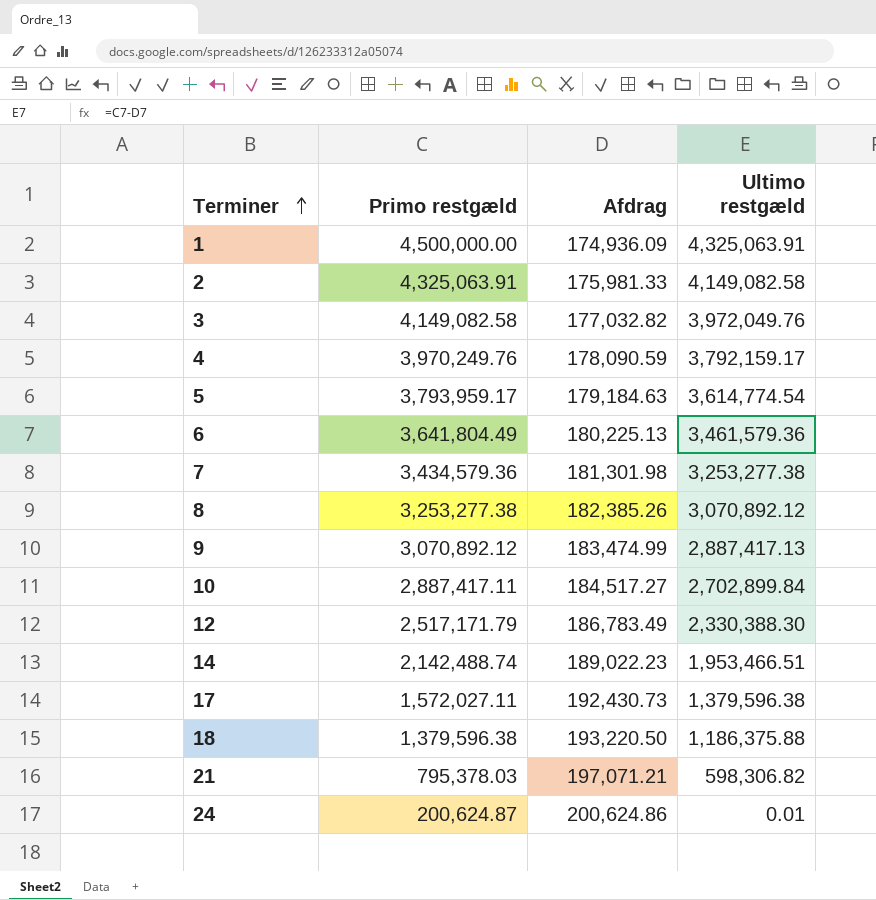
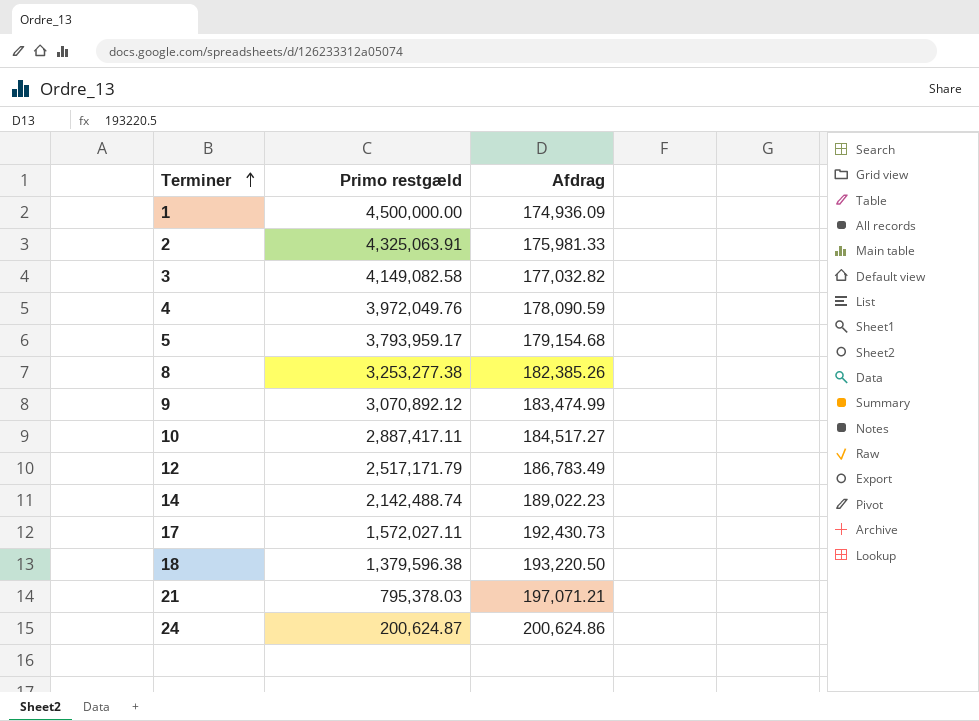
column Ultimo restgæld | formula: [Primo restgæld] - [Afdrag] -> none
row 6: 3,641,804.49 | 180,225.13 | 3,461,579.36 -> none
row 7: 3,434,579.36 | 181,301.98 | 3,253,277.38 -> none
4 | Primo restgæld: 3,970,249.76 -> 3,972,049.76
5 | Afdrag: 179,184.63 -> 179,154.68

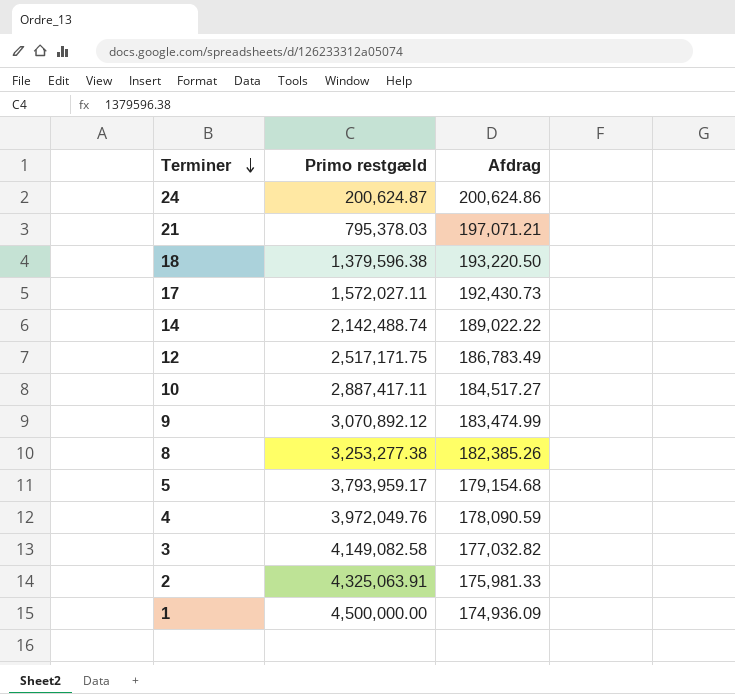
row order: Terminer ascending -> Terminer descending
14 | Afdrag: 189,022.23 -> 189,022.22
12 | Primo restgæld: 2,517,171.79 -> 2,517,171.75

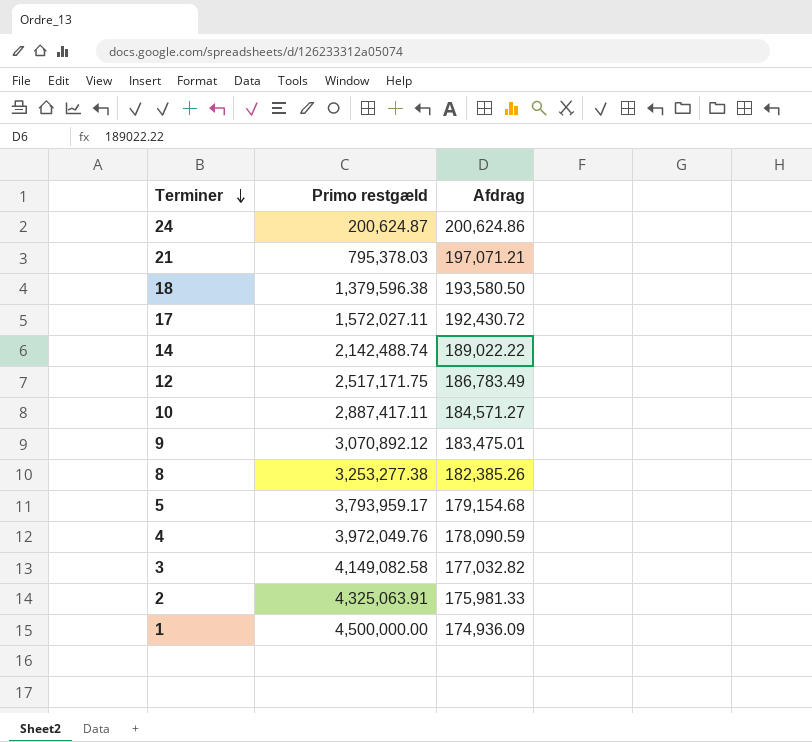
18 | Afdrag: 193,220.50 -> 193,580.50
17 | Afdrag: 192,430.73 -> 192,430.72
10 | Afdrag: 184,517.27 -> 184,571.27
9 | Afdrag: 183,474.99 -> 183,475.01

